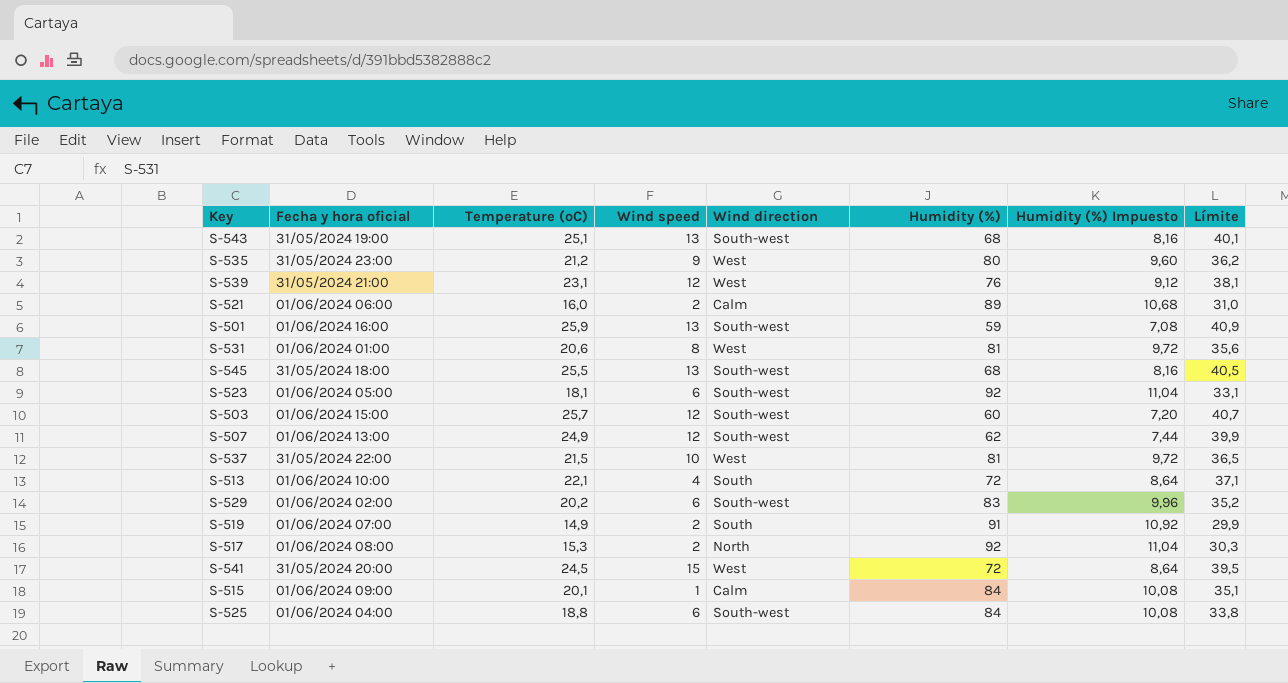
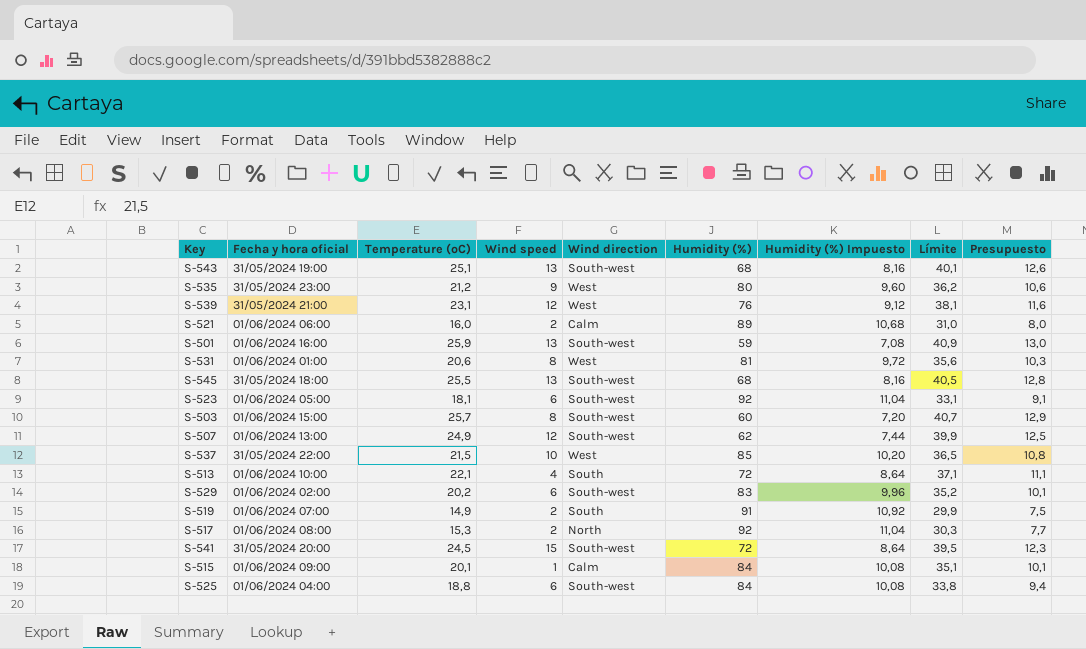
column Presupuesto | formula: none -> [Temperature (ºC)] * 0,5
S-503 | Wind speed: 12 -> 8
S-537 | Humidity (%): 81 -> 85
S-537 | Humidity (%) Impuesto: 9,72 -> 10,20
S-541 | Wind direction: West -> South-west

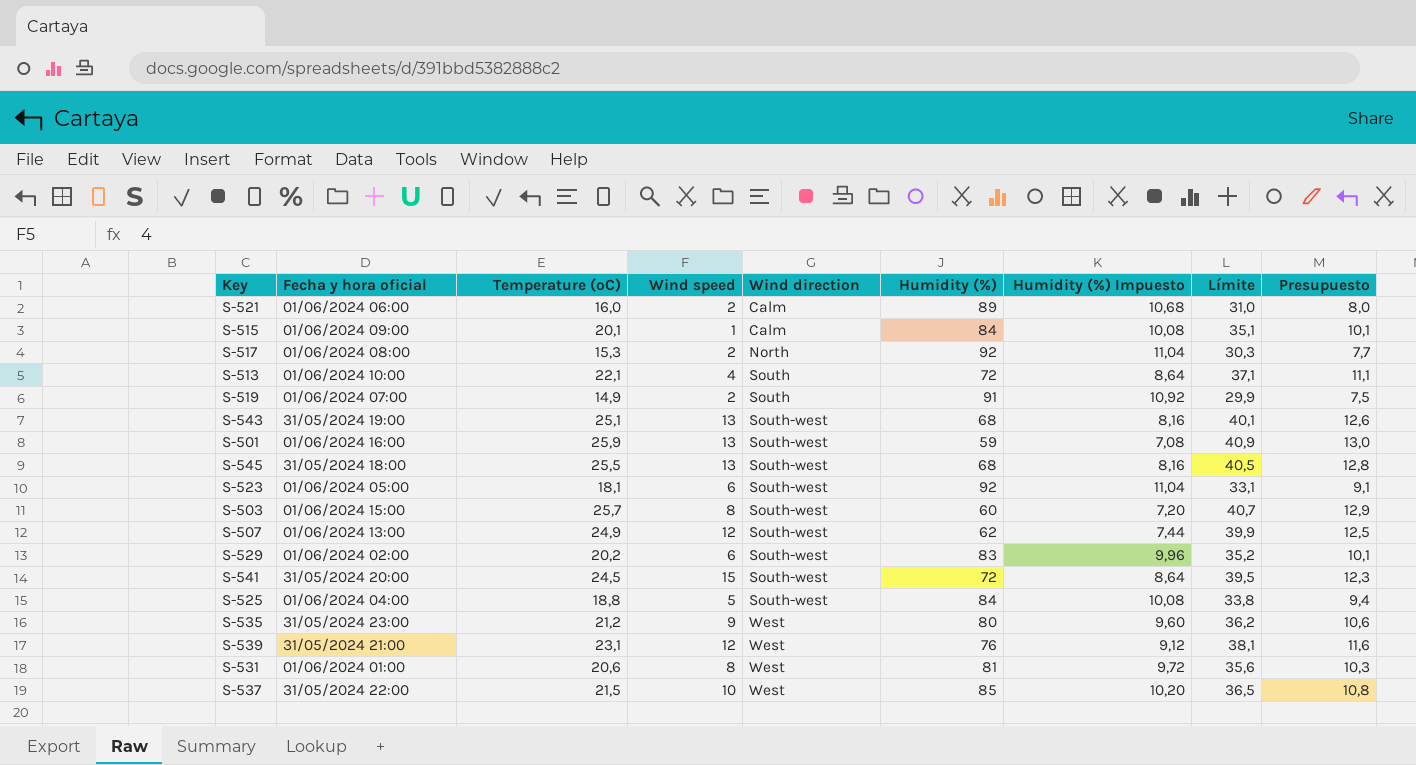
row order: none -> Wind direction ascending
S-525 | Wind speed: 6 -> 5

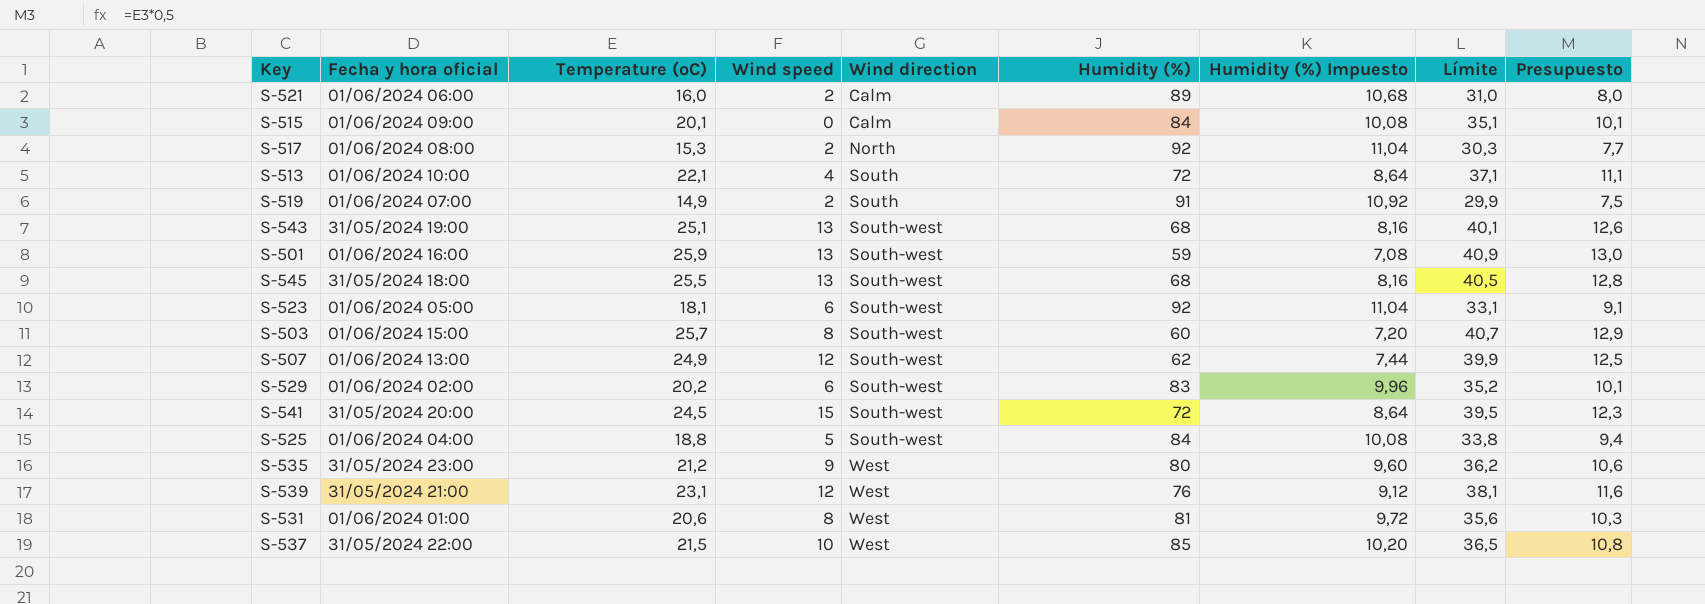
S-515 | Wind speed: 1 -> 0

